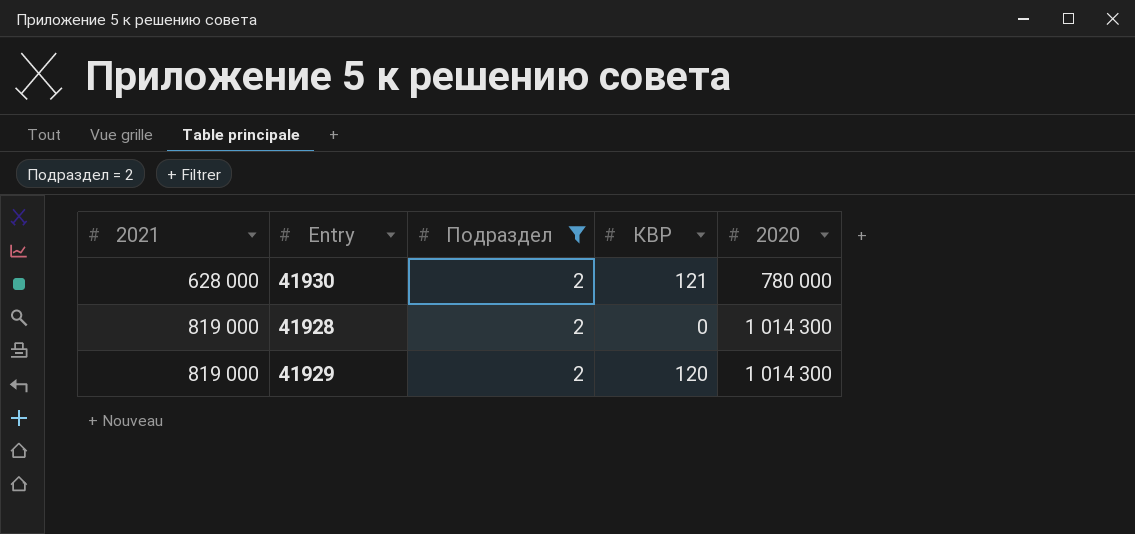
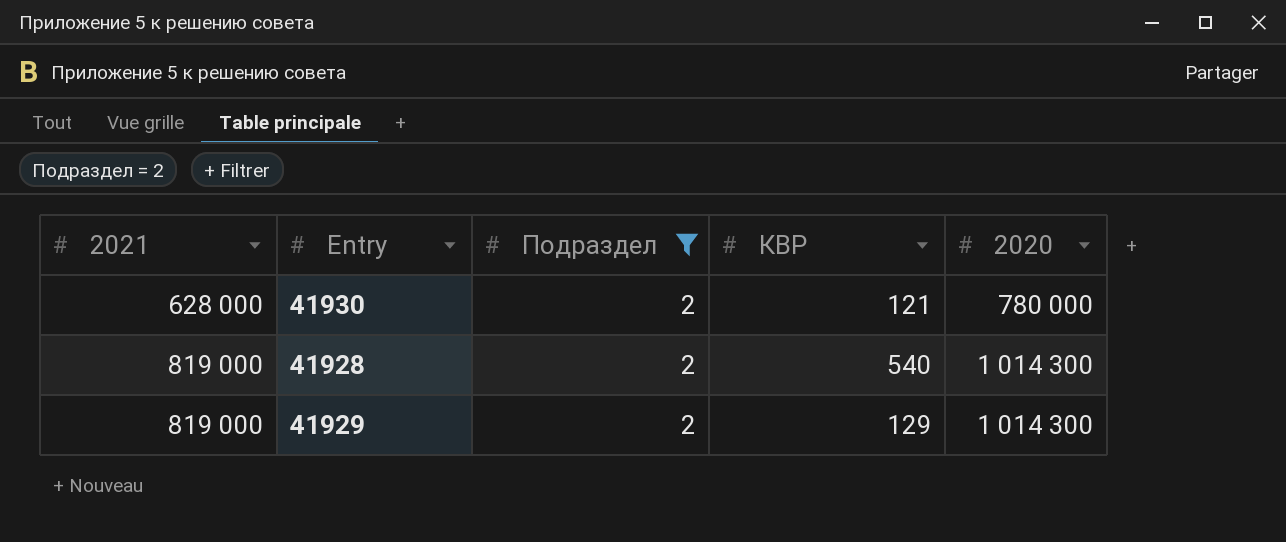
41928 | КВР: 0 -> 540
41929 | КВР: 120 -> 129

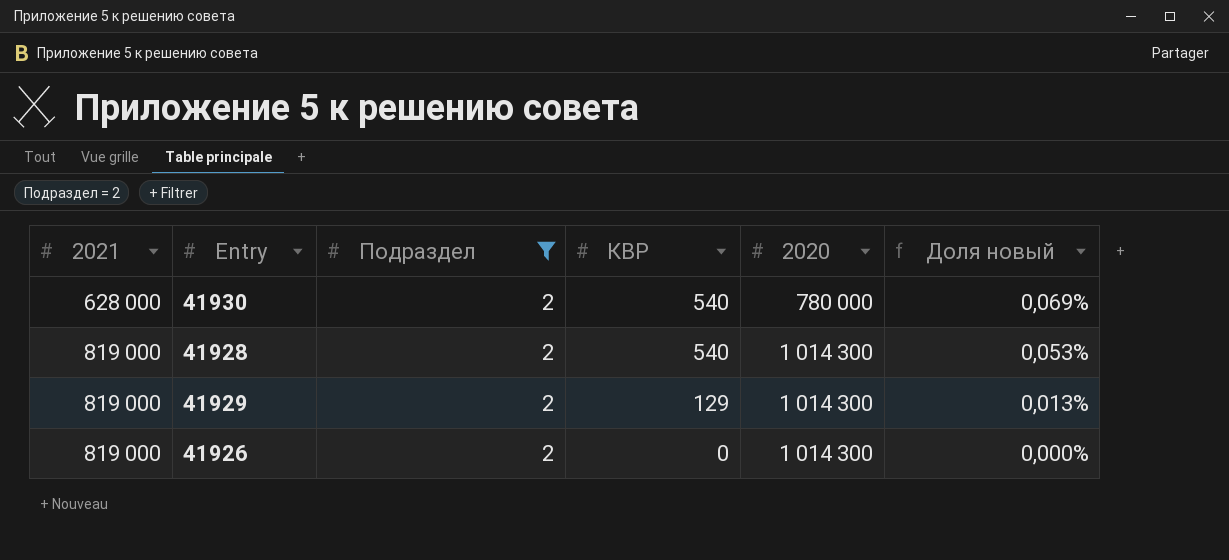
column Доля новый | formula: none -> [КВР] / [2020]
41930 | КВР: 121 -> 540
row 41926: none -> 819 000 | 2 | 0 | 1 014 300 | 0,000%

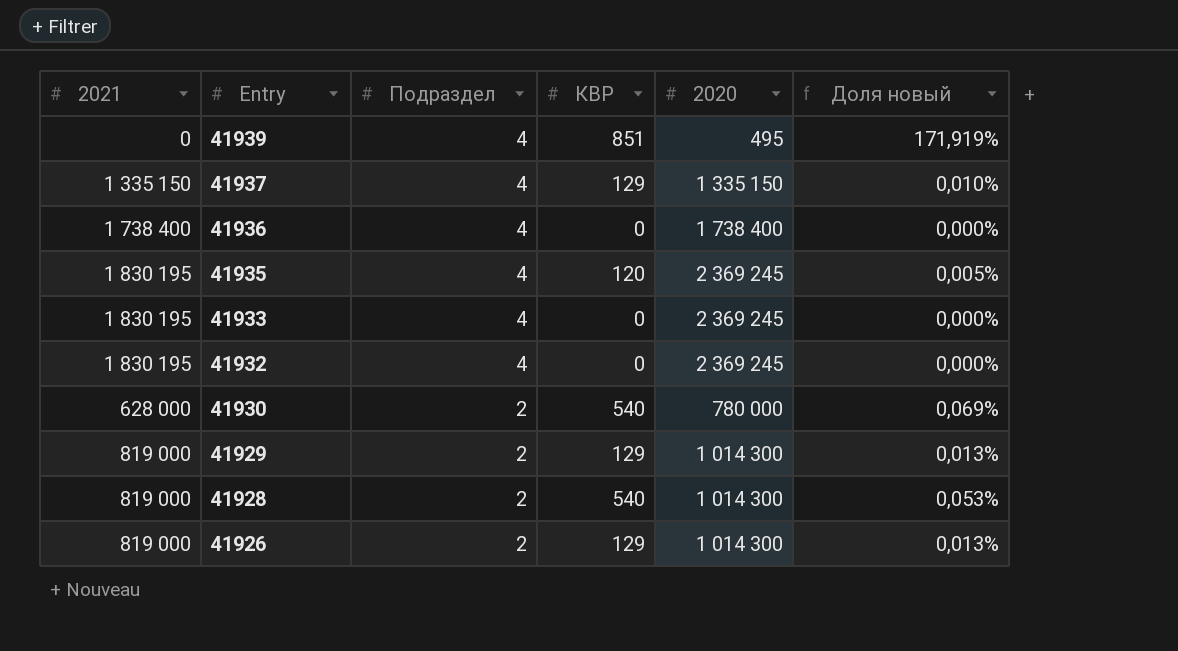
filter: Подраздел = 2 -> none
row order: 2021 ascending -> Entry descending
41926 | КВР: 0 -> 129
41926 | Доля новый: 0,000% -> 0,013%

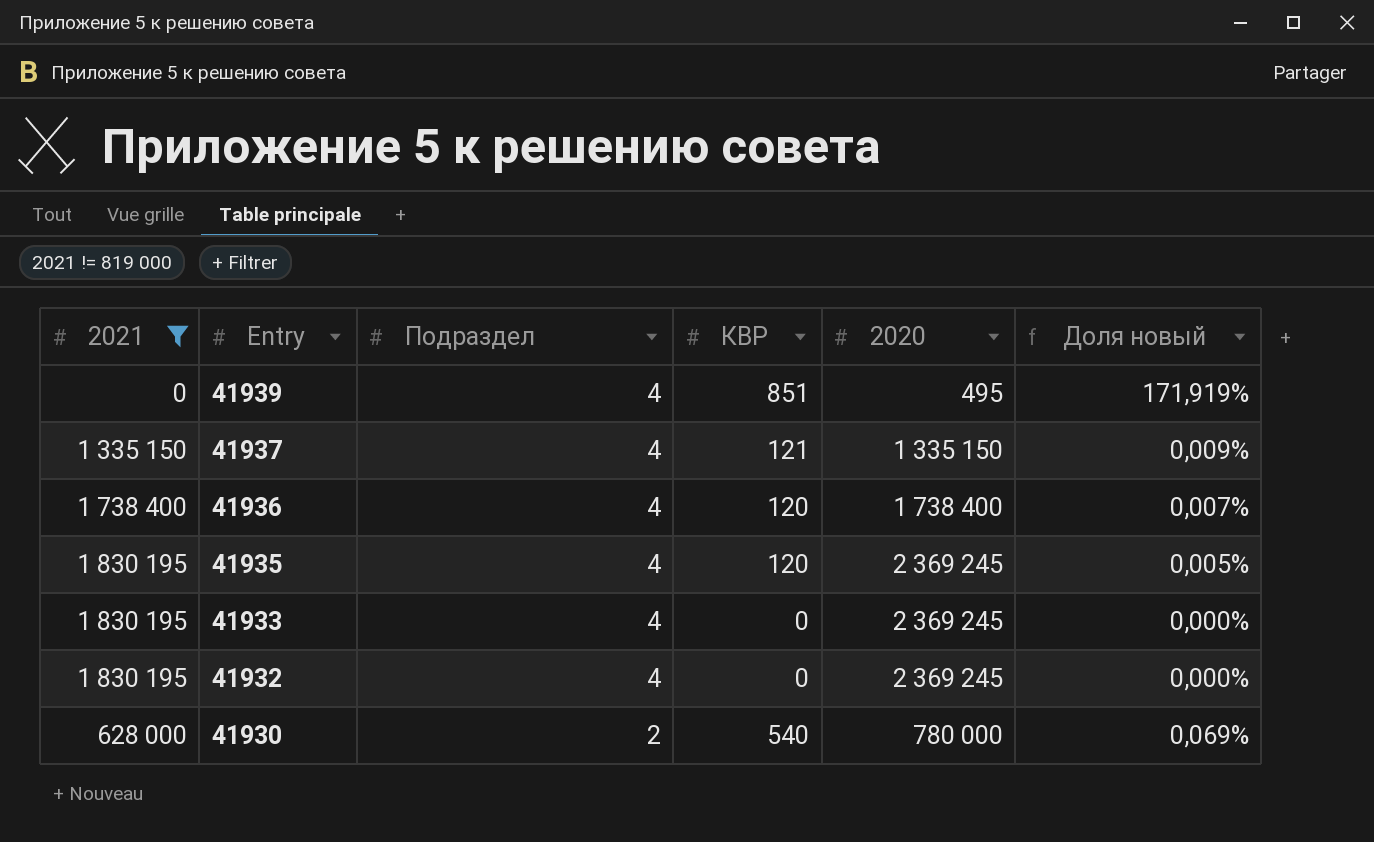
filter: none -> 2021 != 819 000
41937 | КВР: 129 -> 121
41937 | Доля новый: 0,010% -> 0,009%
41936 | КВР: 0 -> 120
41936 | Доля новый: 0,000% -> 0,007%

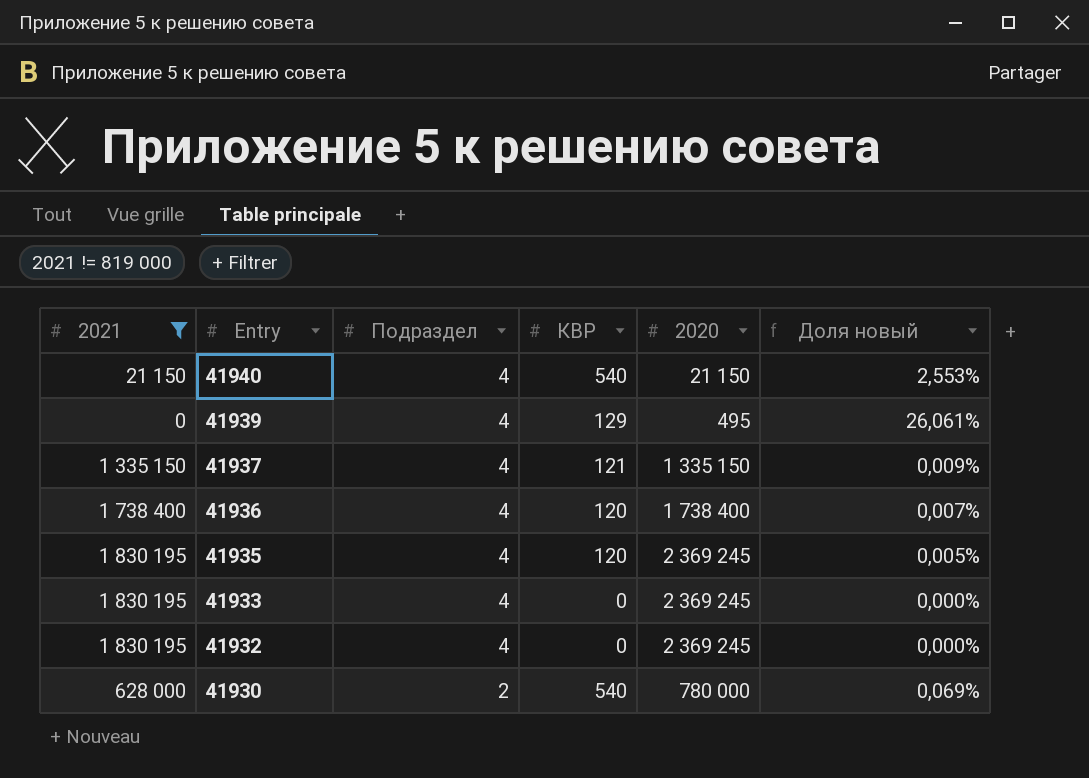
row 41940: none -> 21 150 | 4 | 540 | 21 150 | 2,553%
41939 | КВР: 851 -> 129
41939 | Доля новый: 171,919% -> 26,061%

